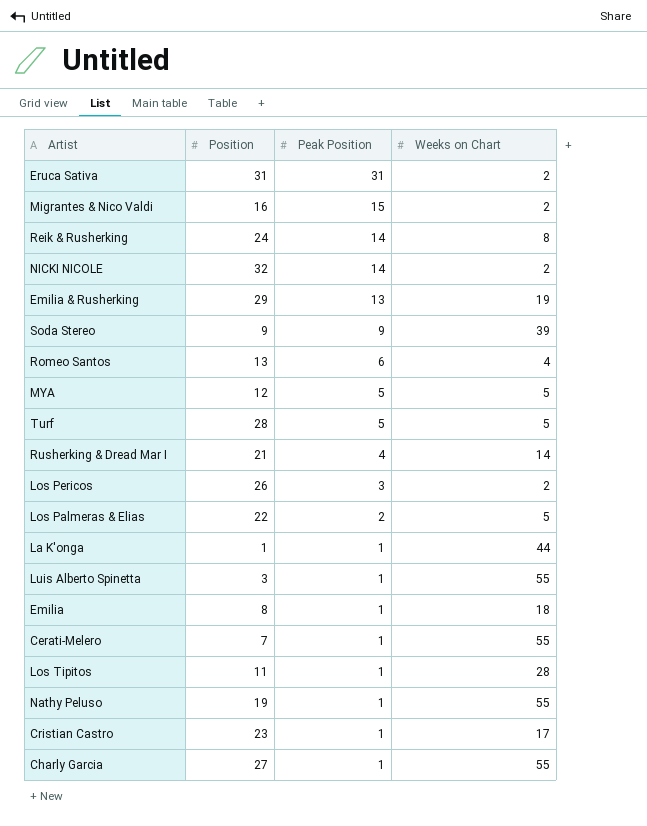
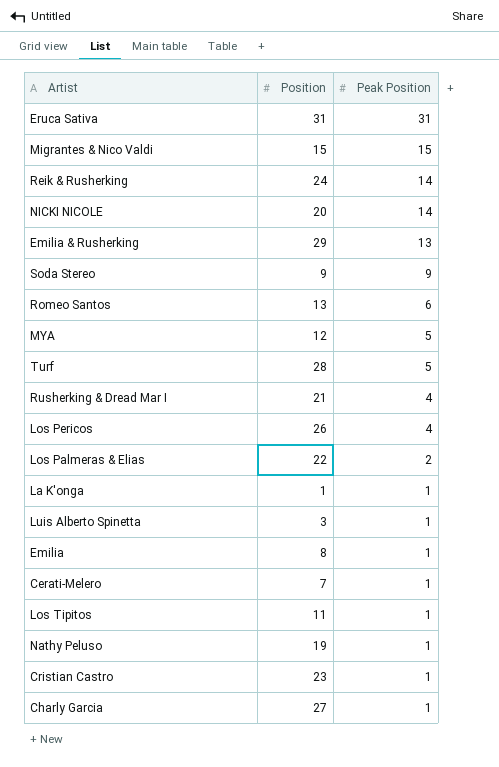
column Weeks on Chart | position: 4 -> none
Migrantes & Nico Valdi | Position: 16 -> 15
NICKI NICOLE | Position: 32 -> 20
Los Pericos | Peak Position: 3 -> 4

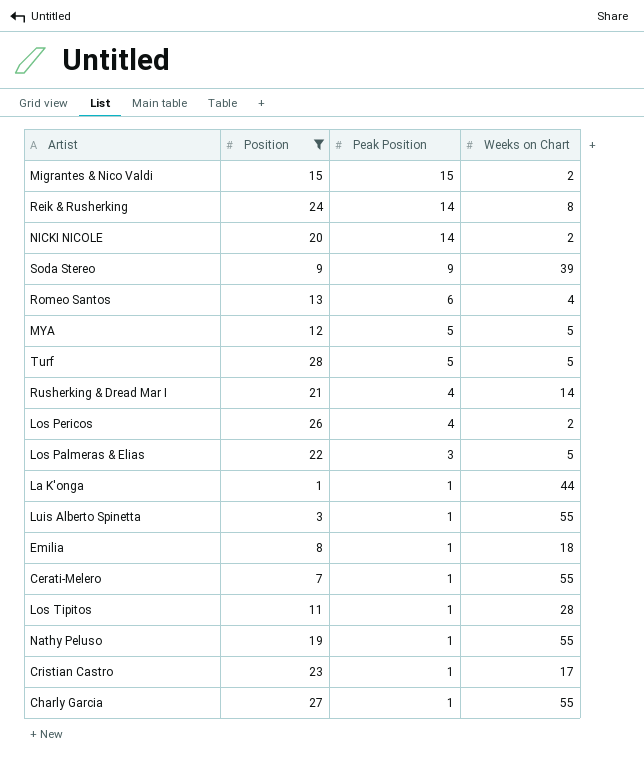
filter: none -> Position <= 28
column Weeks on Chart | position: none -> 4
Los Palmeras & Elias | Peak Position: 2 -> 3

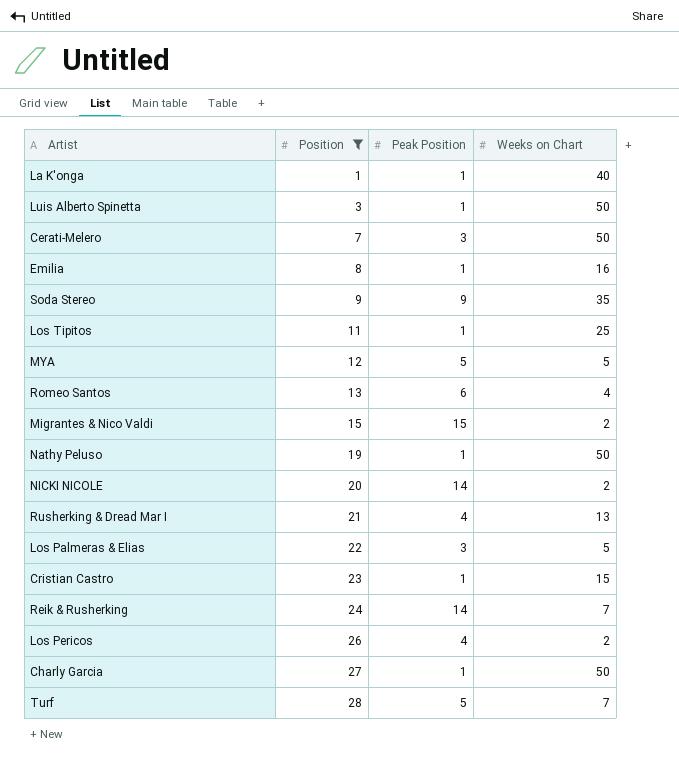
row order: Peak Position descending -> Position ascending
La K'onga | Weeks on Chart: 44 -> 40
Luis Alberto Spinetta | Weeks on Chart: 55 -> 50
Cerati-Melero | Peak Position: 1 -> 3
Cerati-Melero | Weeks on Chart: 55 -> 50
Emilia | Weeks on Chart: 18 -> 16
Soda Stereo | Weeks on Chart: 39 -> 35
Los Tipitos | Weeks on Chart: 28 -> 25
Nathy Peluso | Weeks on Chart: 55 -> 50
Rusherking & Dread Mar I | Weeks on Chart: 14 -> 13
Cristian Castro | Weeks on Chart: 17 -> 15
Reik & Rusherking | Weeks on Chart: 8 -> 7
Charly Garcia | Weeks on Chart: 55 -> 50
Turf | Weeks on Chart: 5 -> 7

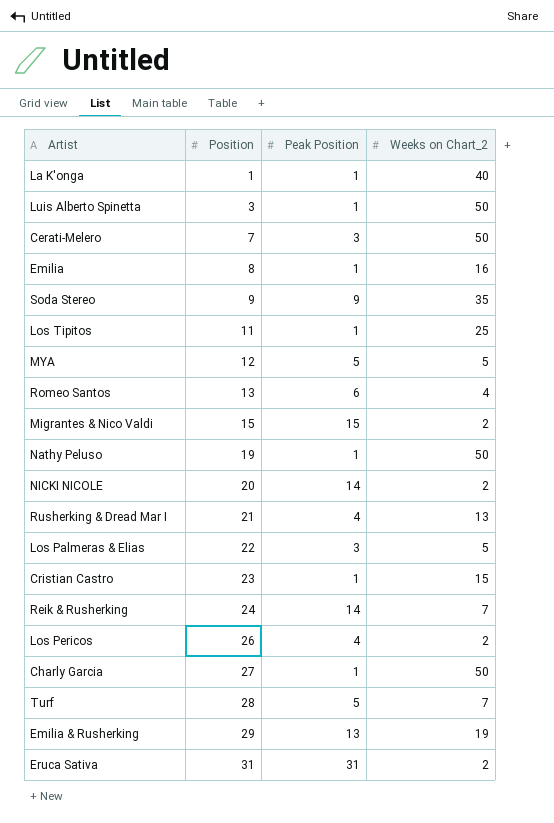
filter: Position <= 28 -> none
column name: Weeks on Chart -> Weeks on Chart_2

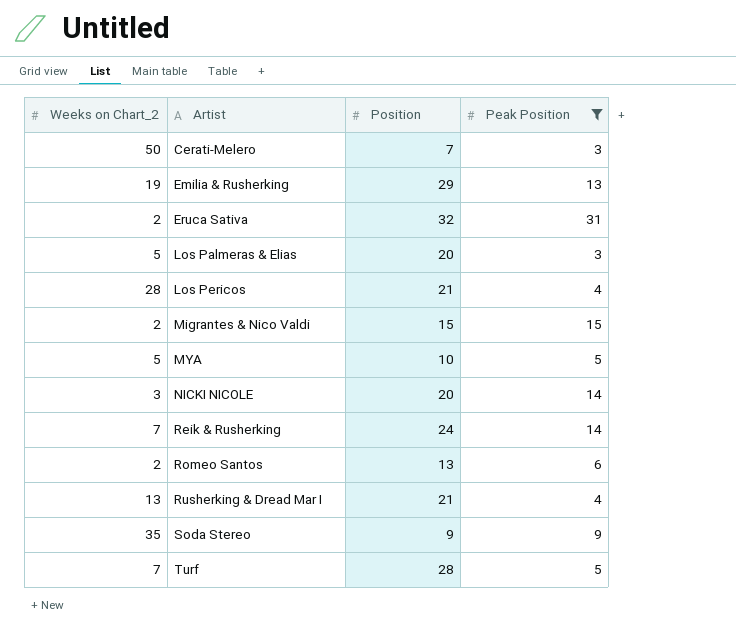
filter: none -> Peak Position != 1
row order: Position ascending -> Artist ascending
column Weeks on Chart_2 | position: 4 -> 1
Eruca Sativa | Position: 31 -> 32
Los Palmeras & Elias | Position: 22 -> 20
Los Pericos | Weeks on Chart_2: 2 -> 28
Los Pericos | Position: 26 -> 21
MYA | Position: 12 -> 10
NICKI NICOLE | Weeks on Chart_2: 2 -> 3
Romeo Santos | Weeks on Chart_2: 4 -> 2

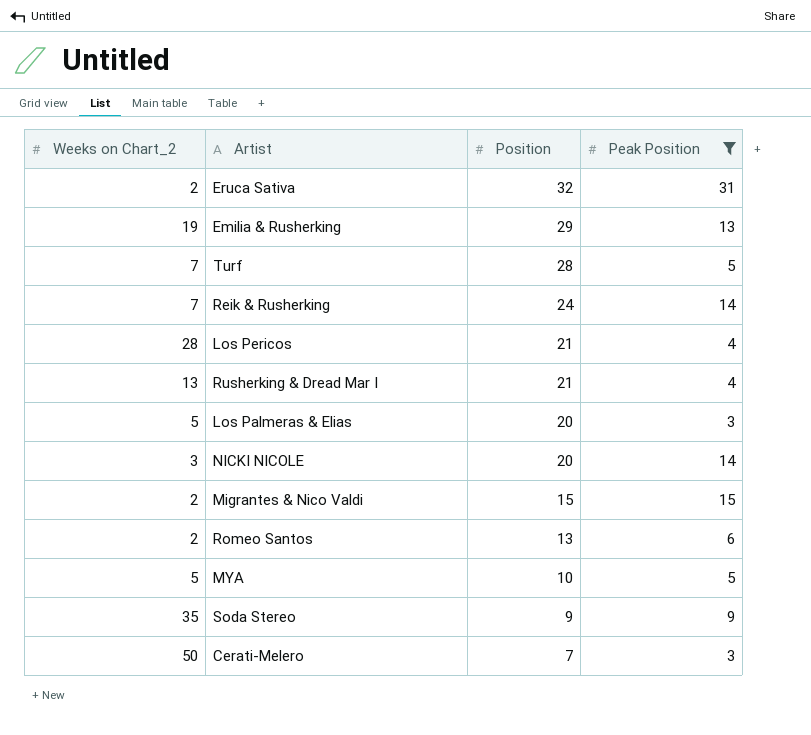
row order: Artist ascending -> Position descending

